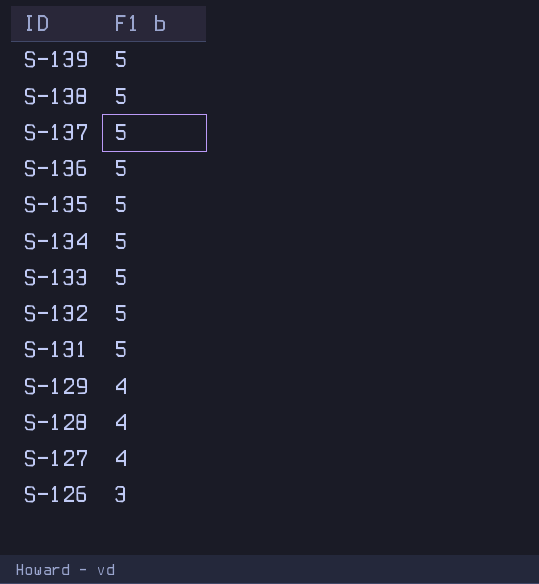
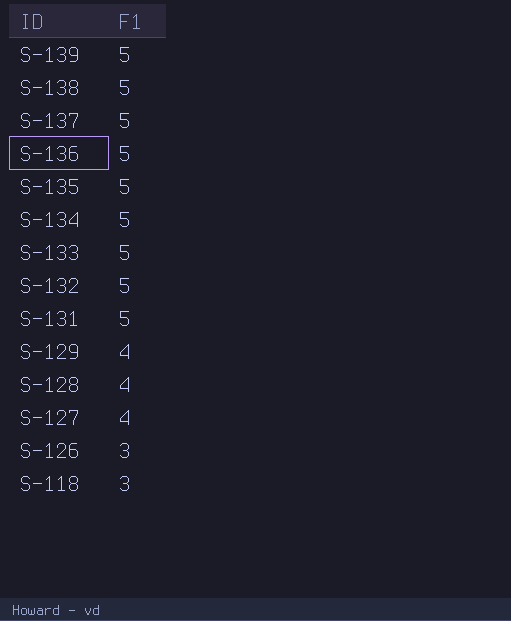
column name: F1 b -> F1
row S-118: none -> 3

